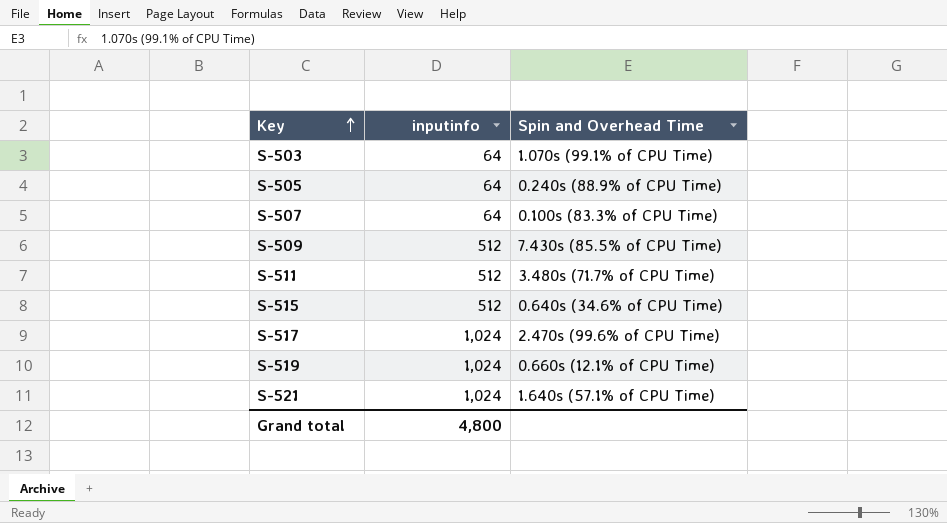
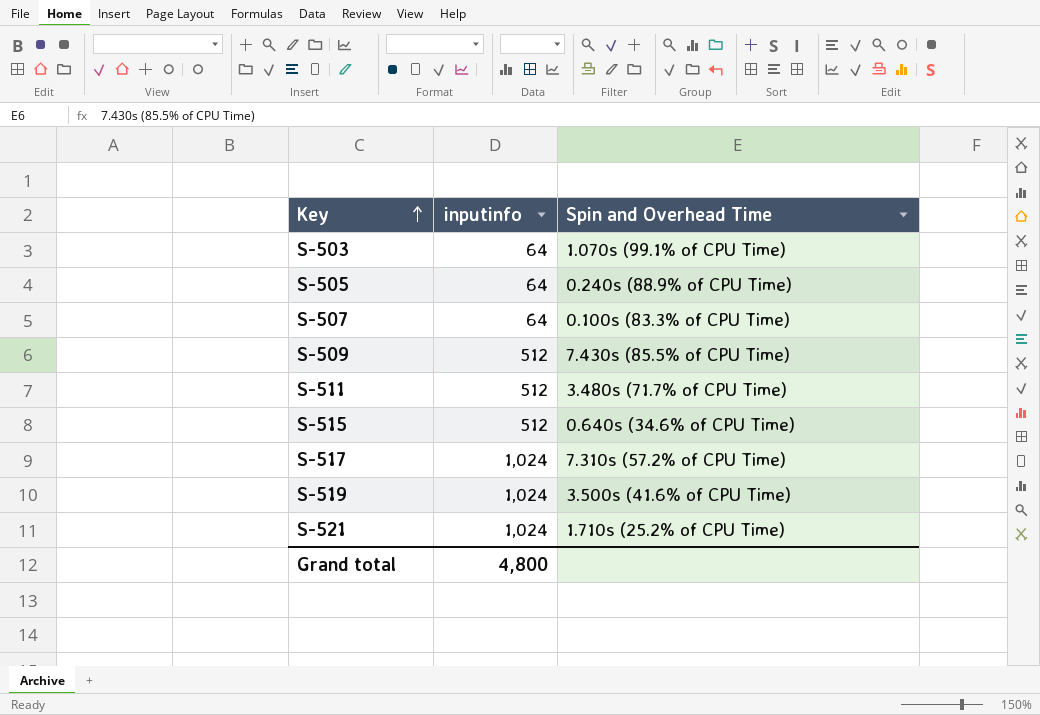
S-517 | Spin and Overhead Time: 2.470s (99.6% of CPU Time) -> 7.310s (57.2% of CPU Time)
S-519 | Spin and Overhead Time: 0.660s (12.1% of CPU Time) -> 3.500s (41.6% of CPU Time)
S-521 | Spin and Overhead Time: 1.640s (57.1% of CPU Time) -> 1.710s (25.2% of CPU Time)

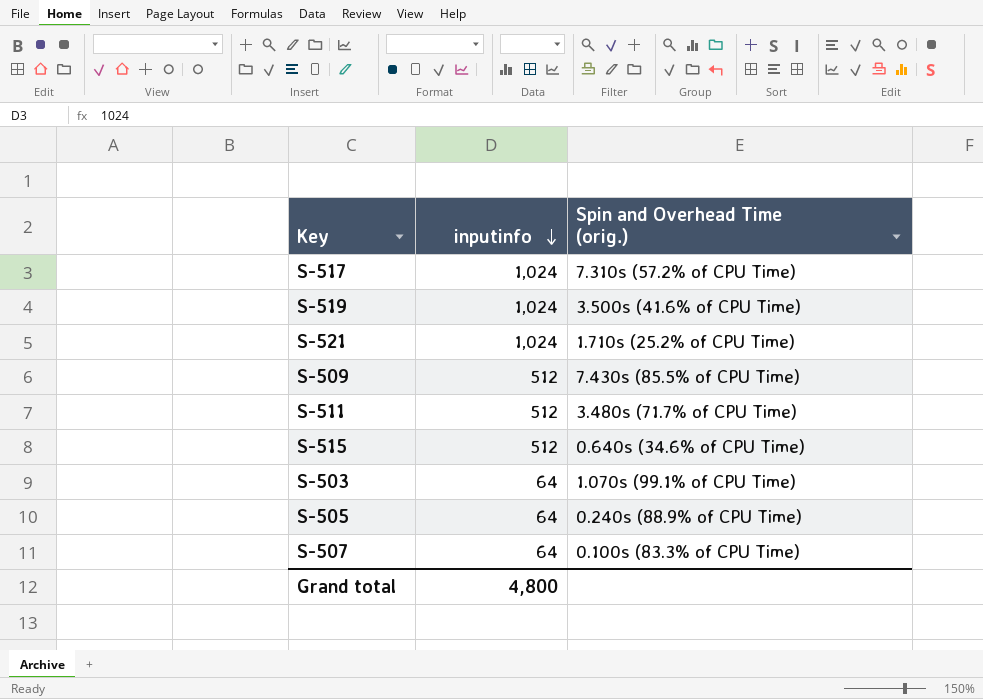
row order: Key ascending -> inputinfo descending
column name: Spin and Overhead Time -> Spin and Overhead Time (orig.)

